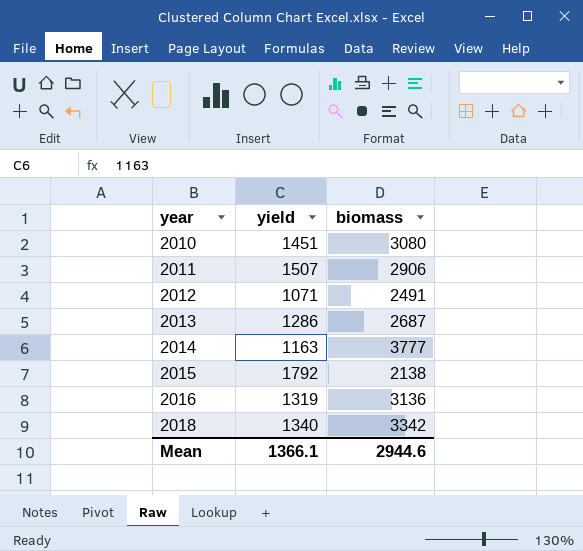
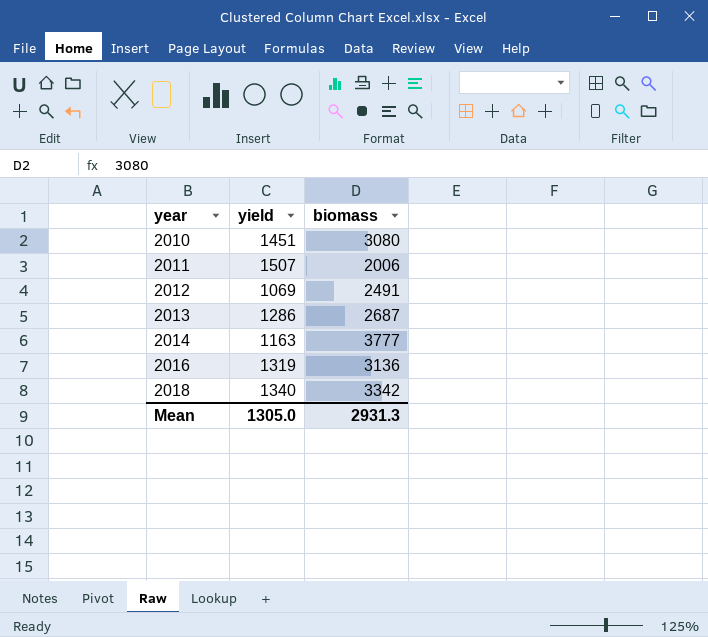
row 2015: 1792 | 2138 -> none
2011 | biomass: 2906 -> 2006
2012 | yield: 1071 -> 1069
Mean | yield: 1366.1 -> 1305.0
Mean | biomass: 2944.6 -> 2931.3

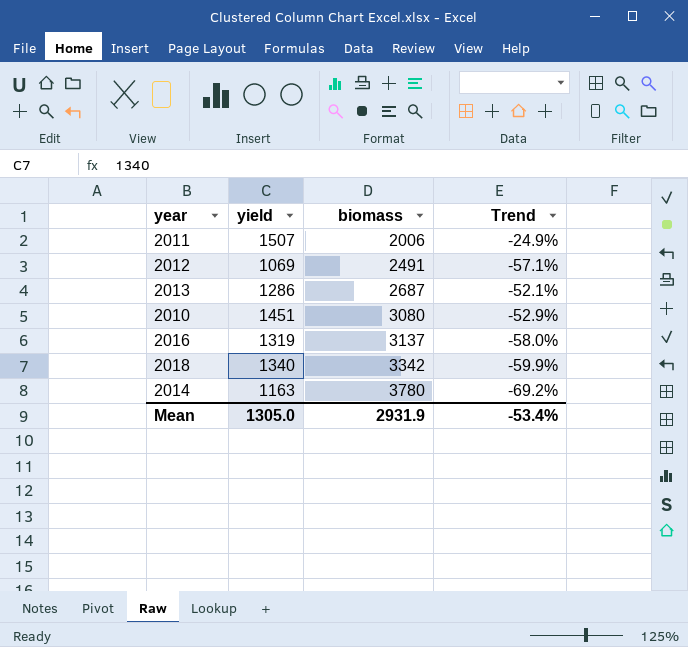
row order: year ascending -> biomass ascending
column Trend | formula: none -> ([yield] - [biomass]) / [biomass]
2016 | biomass: 3136 -> 3137
2014 | biomass: 3777 -> 3780
Mean | biomass: 2931.3 -> 2931.9

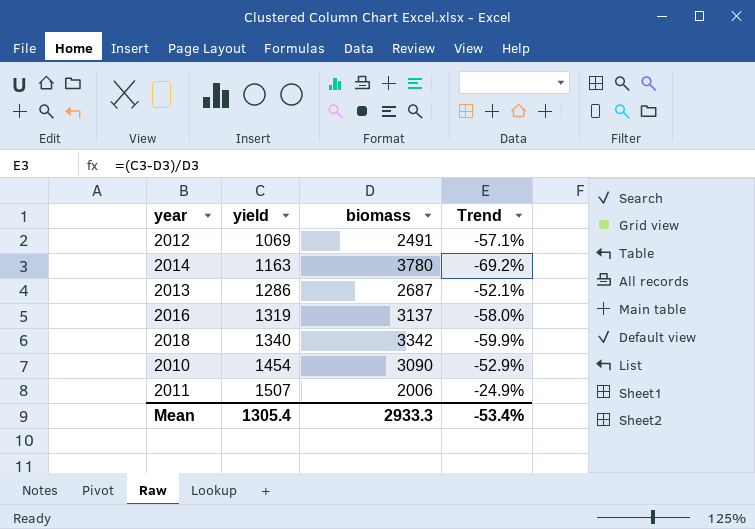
row order: biomass ascending -> yield ascending
2010 | yield: 1451 -> 1454
2010 | biomass: 3080 -> 3090
Mean | yield: 1305.0 -> 1305.4
Mean | biomass: 2931.9 -> 2933.3

